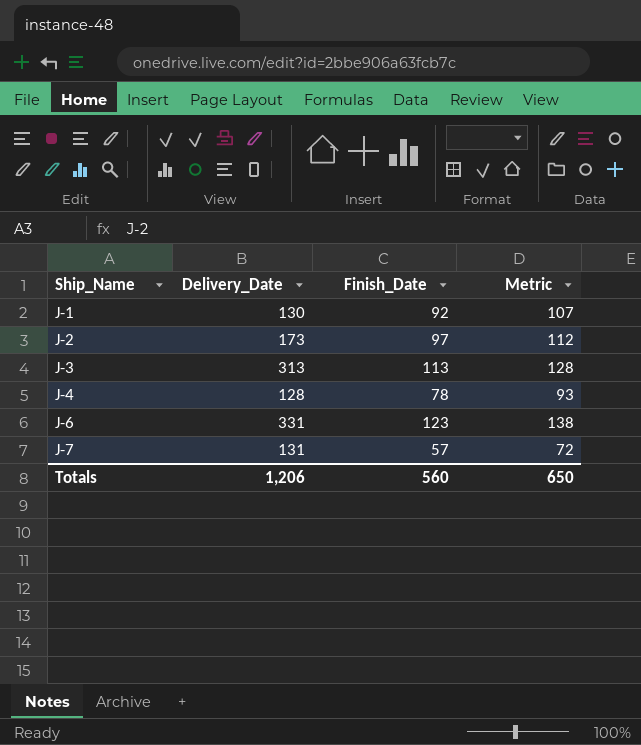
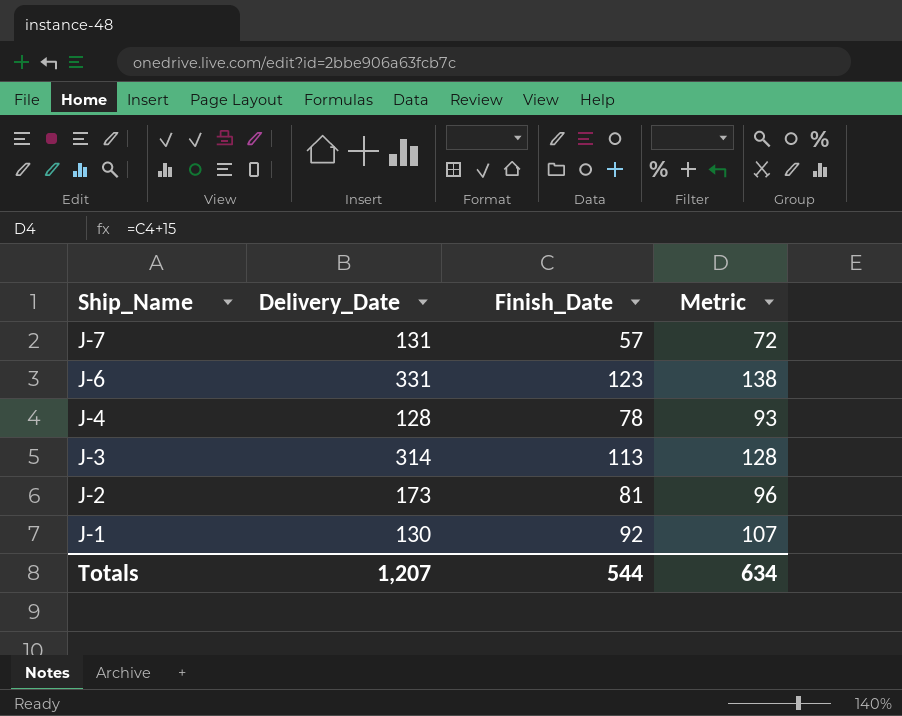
row order: Ship_Name ascending -> Ship_Name descending
J-3 | Delivery_Date: 313 -> 314
J-2 | Finish_Date: 97 -> 81
J-2 | Metric: 112 -> 96
Totals | Delivery_Date: 1,206 -> 1,207
Totals | Finish_Date: 560 -> 544
Totals | Metric: 650 -> 634

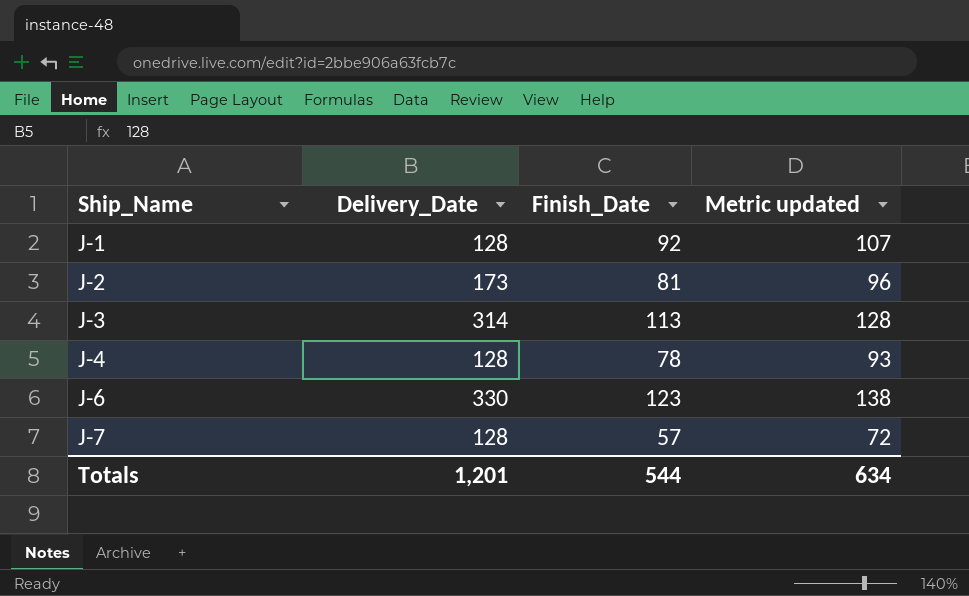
row order: Ship_Name descending -> Ship_Name ascending
column name: Metric -> Metric updated
J-1 | Delivery_Date: 130 -> 128
J-6 | Delivery_Date: 331 -> 330
J-7 | Delivery_Date: 131 -> 128
Totals | Delivery_Date: 1,207 -> 1,201

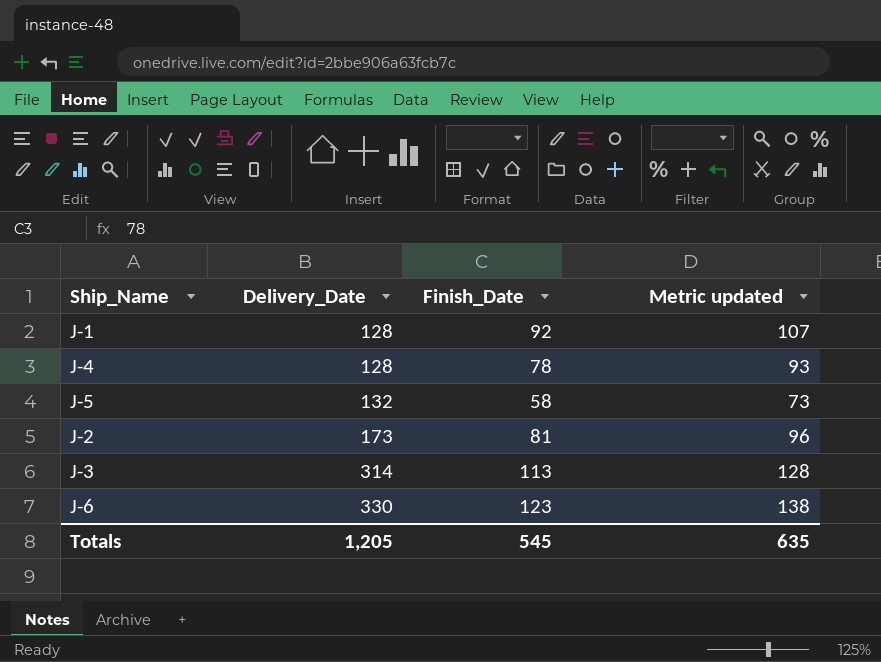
row order: Ship_Name ascending -> Delivery_Date ascending
row J-7: 128 | 57 | 72 -> none
row J-5: none -> 132 | 58 | 73
Totals | Delivery_Date: 1,201 -> 1,205
Totals | Finish_Date: 544 -> 545
Totals | Metric updated: 634 -> 635

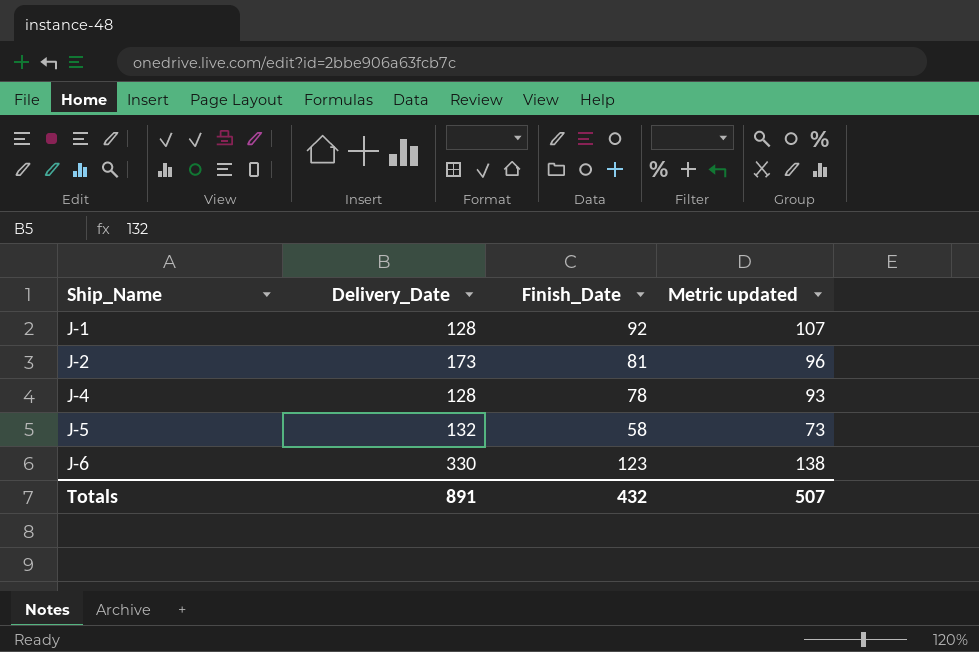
row order: Delivery_Date ascending -> Ship_Name ascending
row J-3: 314 | 113 | 128 -> none
Totals | Delivery_Date: 1,205 -> 891
Totals | Finish_Date: 545 -> 432
Totals | Metric updated: 635 -> 507

